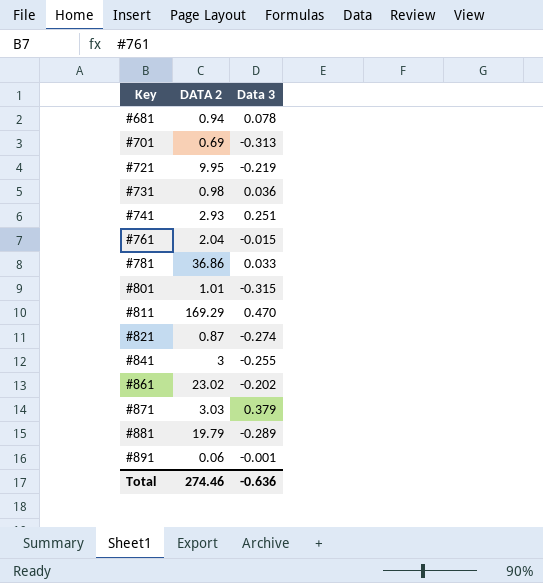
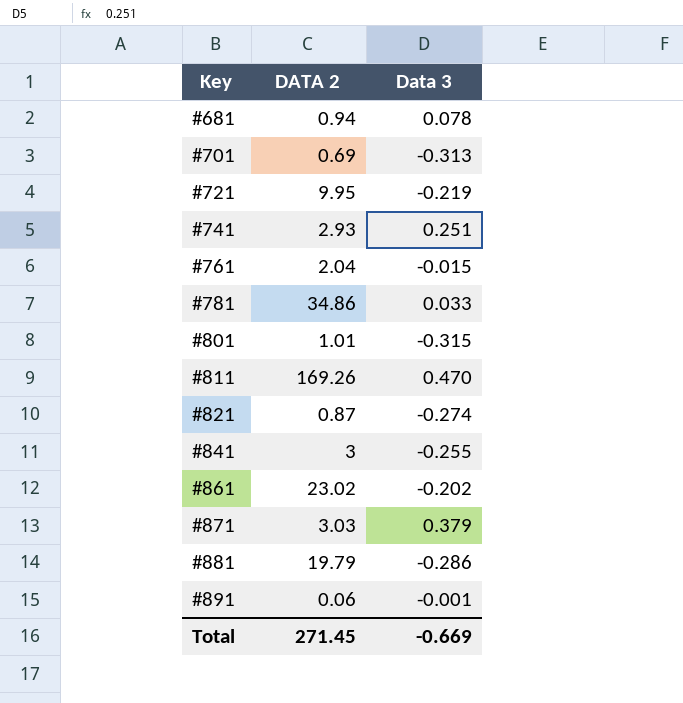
row #731: 0.98 | 0.036 -> none
#781 | DATA 2: 36.86 -> 34.86
#811 | DATA 2: 169.29 -> 169.26
#881 | Data 3: -0.289 -> -0.286
Total | DATA 2: 274.46 -> 271.45
Total | Data 3: -0.636 -> -0.669

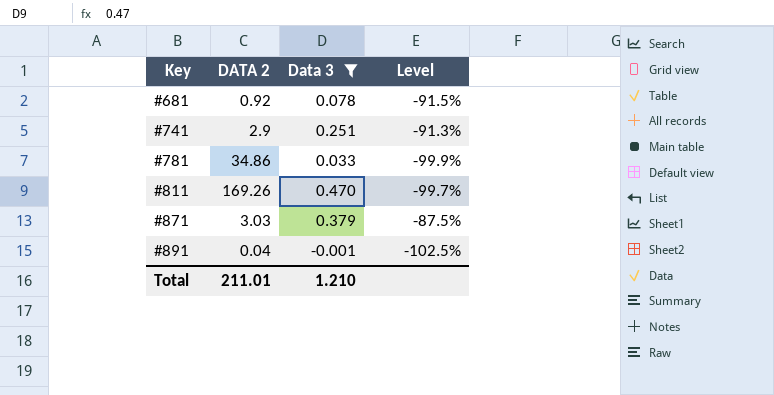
filter: none -> Data 3 >= -0.001
column Level | formula: none -> ([Data 3] - [DATA 2]) / [DATA 2]
#681 | DATA 2: 0.94 -> 0.92
#741 | DATA 2: 2.93 -> 2.9
#891 | DATA 2: 0.06 -> 0.04
Total | DATA 2: 271.45 -> 211.01
Total | Data 3: -0.669 -> 1.210

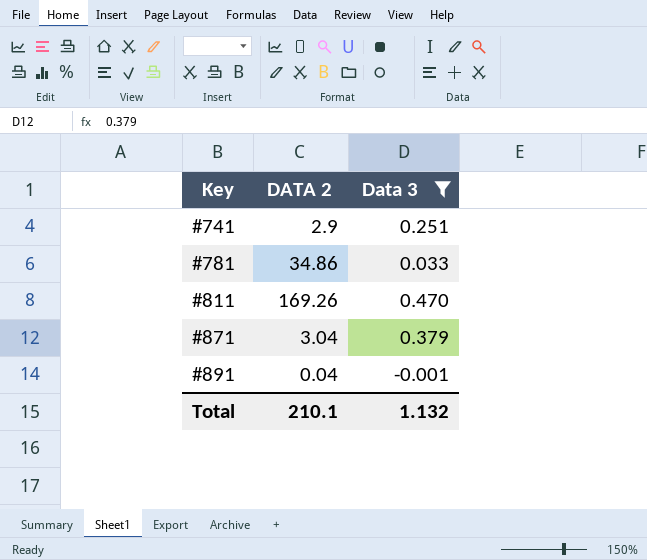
column Level | formula: ([Data 3] - [DATA 2]) / [DATA 2] -> none
row #681: 0.92 | 0.078 | -91.5% -> none
#871 | DATA 2: 3.03 -> 3.04
Total | DATA 2: 211.01 -> 210.1
Total | Data 3: 1.210 -> 1.132

